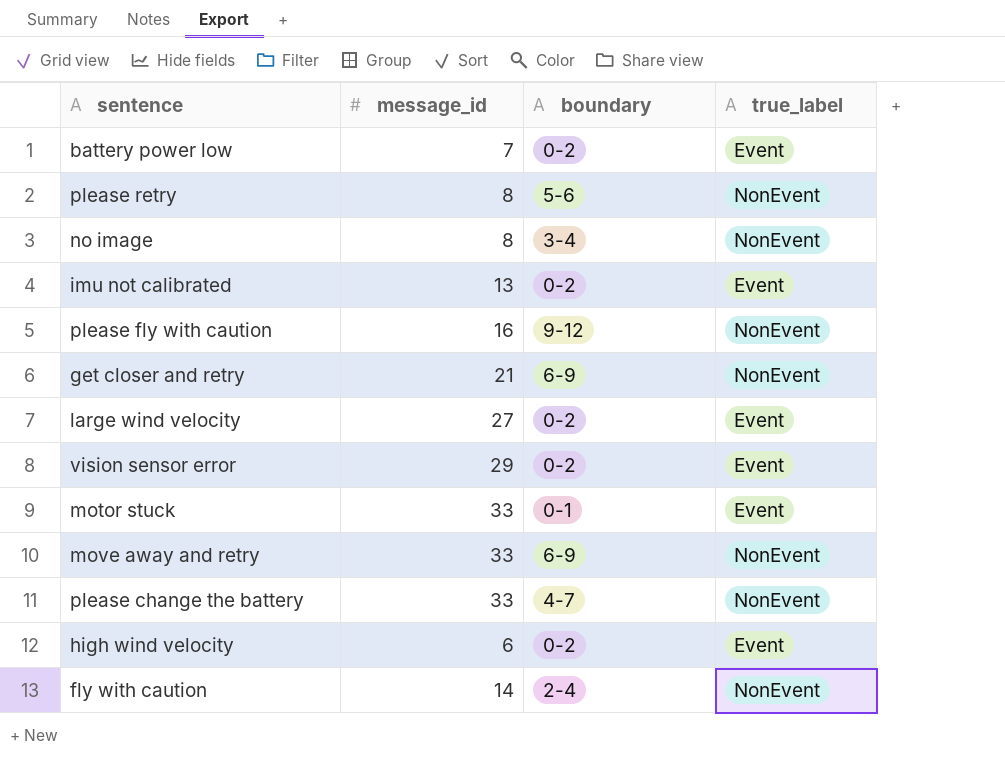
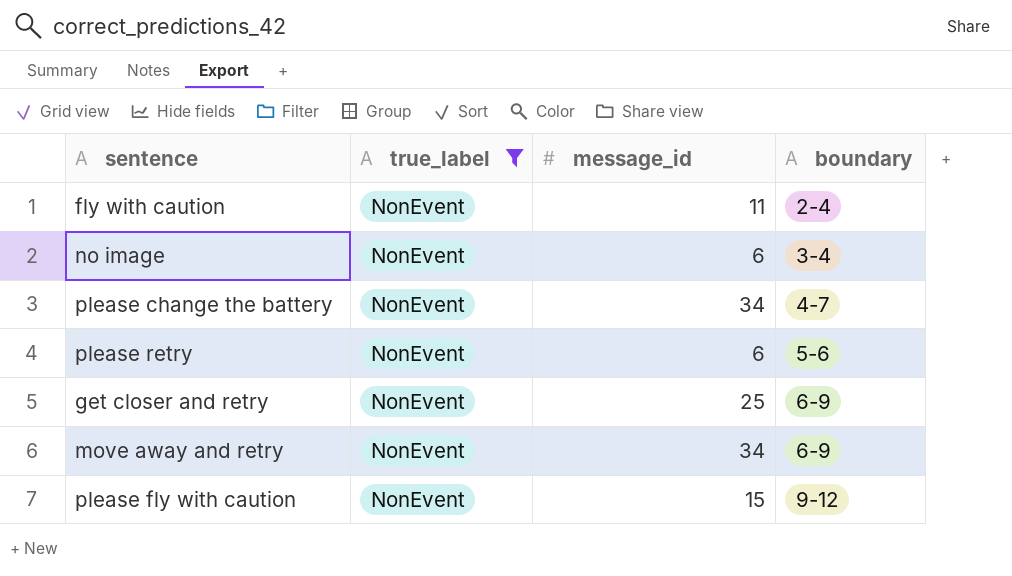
filter: none -> true_label = NonEvent
row order: none -> boundary ascending
column true_label | position: 4 -> 2
fly with caution | message_id: 14 -> 11
no image | message_id: 8 -> 6
please change the battery | message_id: 33 -> 34
please retry | message_id: 8 -> 6
get closer and retry | message_id: 21 -> 25
move away and retry | message_id: 33 -> 34
please fly with caution | message_id: 16 -> 15

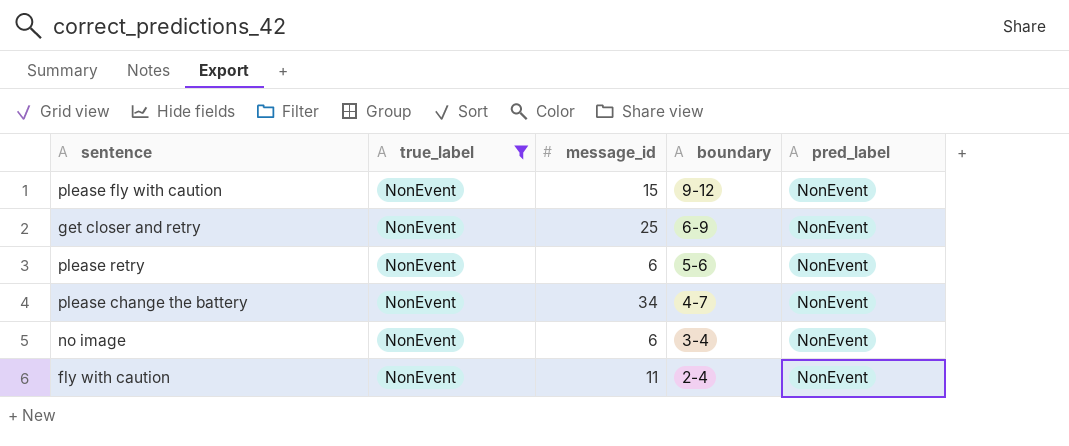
row order: boundary ascending -> boundary descending
column pred_label | position: none -> 5
row move away and retry: NonEvent | 34 | 6-9 -> none

